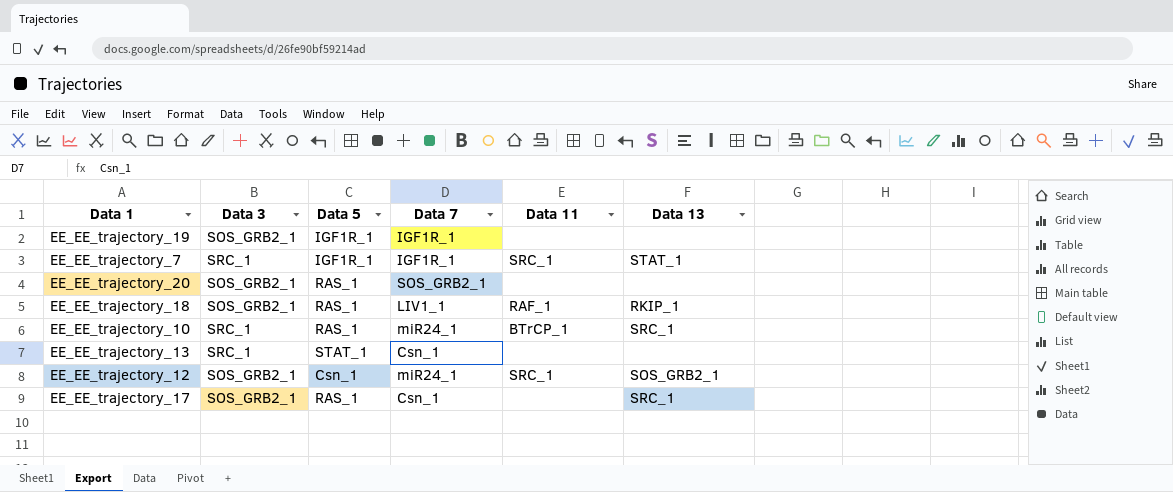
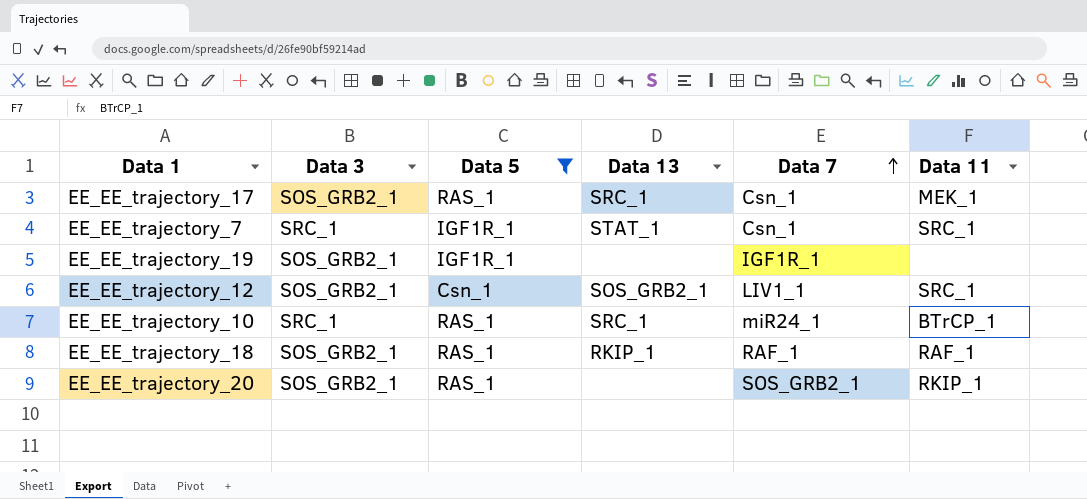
filter: none -> Data 5 != STAT_1
row order: none -> Data 7 ascending
column Data 13 | position: 6 -> 4
EE_EE_trajectory_17 | Data 11: none -> MEK_1
EE_EE_trajectory_7 | Data 7: IGF1R_1 -> Csn_1
EE_EE_trajectory_12 | Data 7: miR24_1 -> LIV1_1
EE_EE_trajectory_18 | Data 7: LIV1_1 -> RAF_1
EE_EE_trajectory_20 | Data 11: none -> RKIP_1

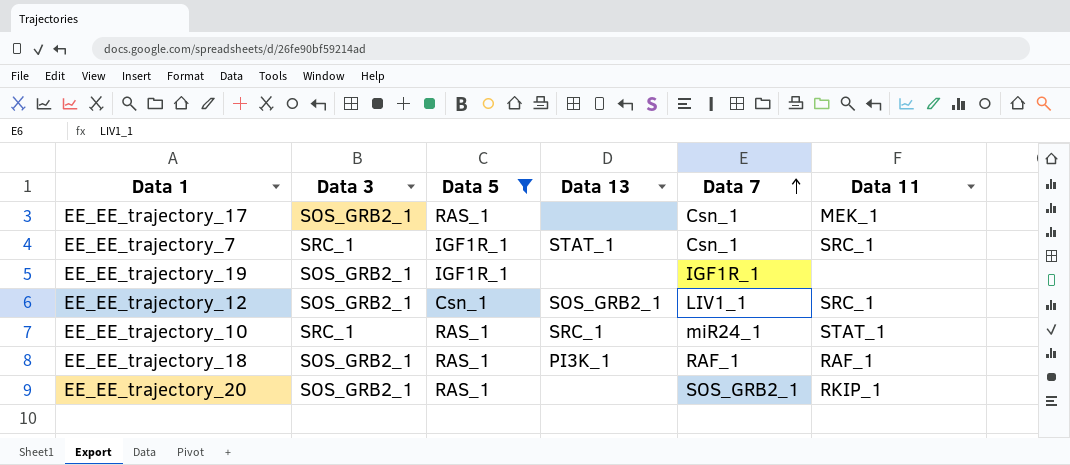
EE_EE_trajectory_17 | Data 13: SRC_1 -> none
EE_EE_trajectory_10 | Data 11: BTrCP_1 -> STAT_1
EE_EE_trajectory_18 | Data 13: RKIP_1 -> PI3K_1

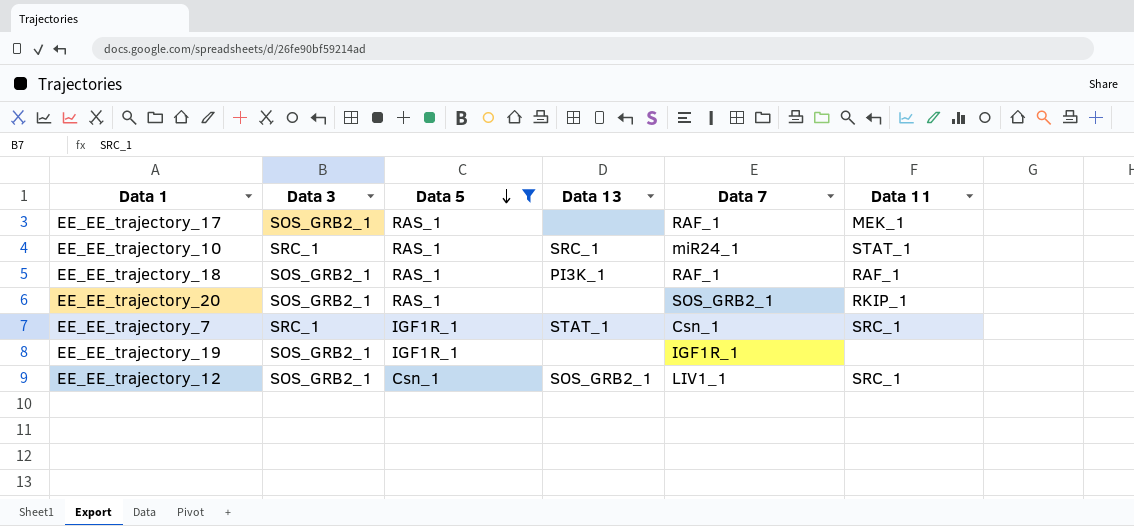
row order: Data 7 ascending -> Data 5 descending
EE_EE_trajectory_17 | Data 7: Csn_1 -> RAF_1

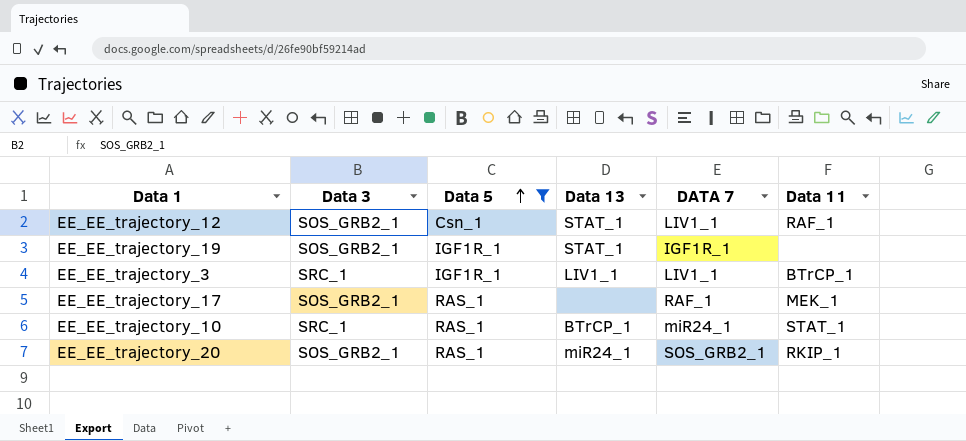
row order: Data 5 descending -> Data 5 ascending
column name: Data 7 -> DATA 7
row EE_EE_trajectory_18: SOS_GRB2_1 | RAS_1 | PI3K_1 | RAF_1 | RAF_1 -> none
row EE_EE_trajectory_7: SRC_1 | IGF1R_1 | STAT_1 | Csn_1 | SRC_1 -> none
EE_EE_trajectory_12 | Data 13: SOS_GRB2_1 -> STAT_1
EE_EE_trajectory_12 | Data 11: SRC_1 -> RAF_1
EE_EE_trajectory_19 | Data 13: none -> STAT_1
row EE_EE_trajectory_3: none -> SRC_1 | IGF1R_1 | LIV1_1 | LIV1_1 | BTrCP_1
EE_EE_trajectory_10 | Data 13: SRC_1 -> BTrCP_1
EE_EE_trajectory_20 | Data 13: none -> miR24_1

